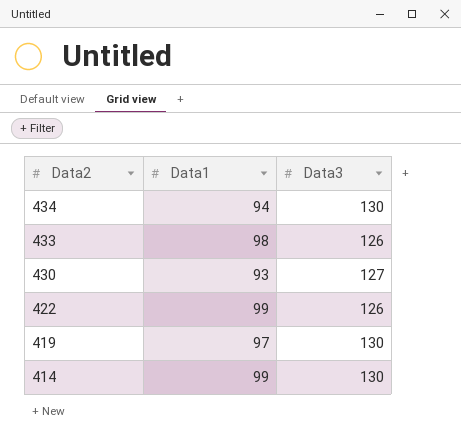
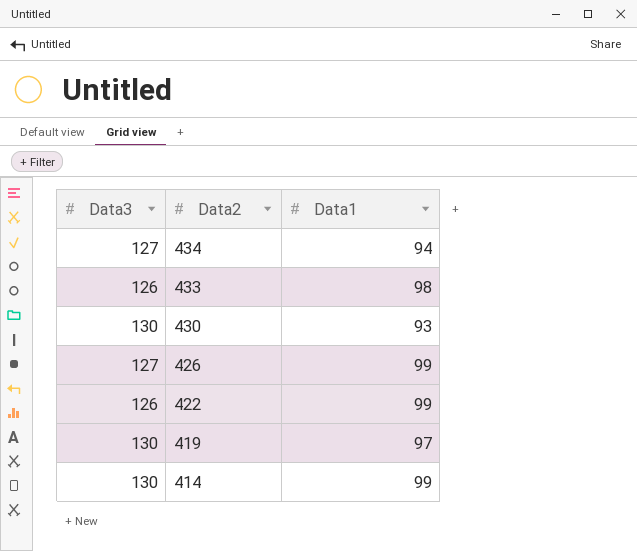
column Data3 | position: 3 -> 1
434 | Data3: 130 -> 127
430 | Data3: 127 -> 130
row 426: none -> 127 | 99

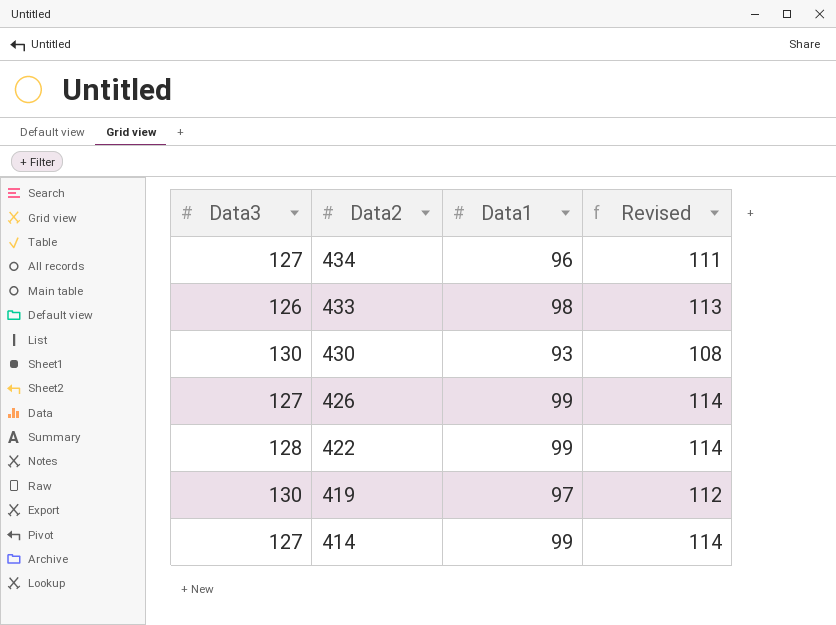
column Revised | formula: none -> [Data1] + 15
434 | Data1: 94 -> 96
422 | Data3: 126 -> 128
414 | Data3: 130 -> 127

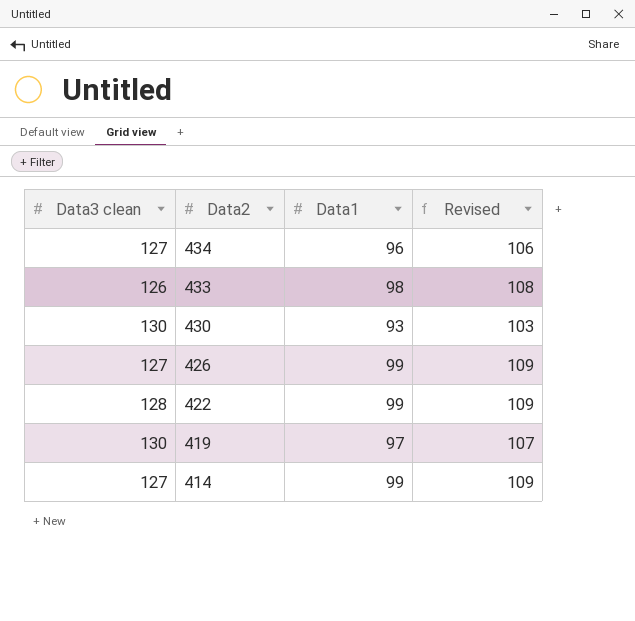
column name: Data3 -> Data3 clean
column Revised | formula: [Data1] + 15 -> [Data1] + 10

